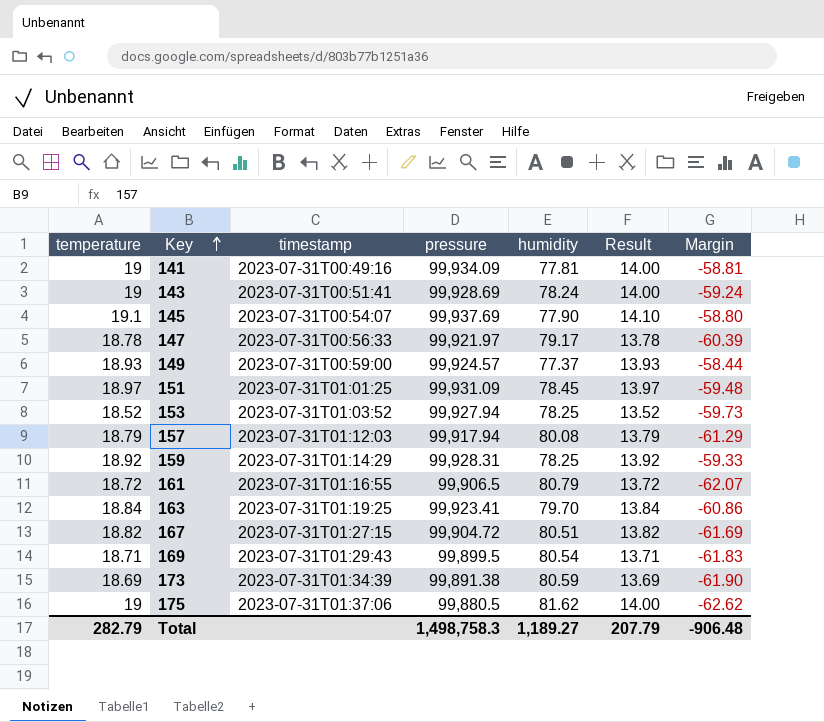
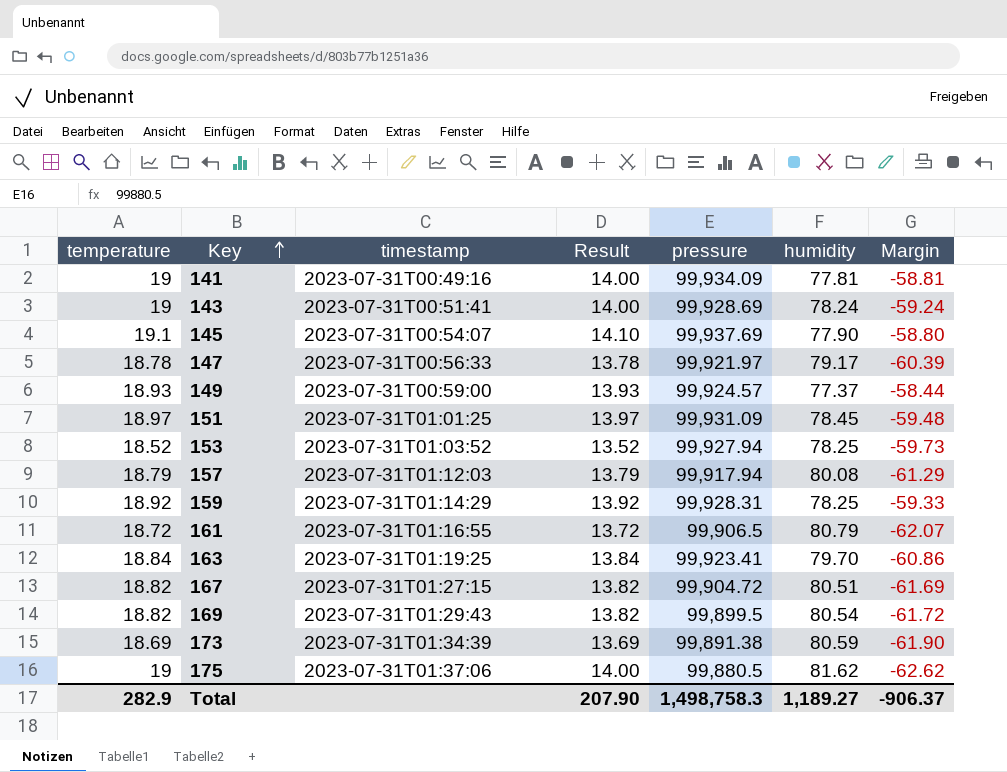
column Result | position: 6 -> 4
169 | temperature: 18.71 -> 18.82
169 | Result: 13.71 -> 13.82
169 | Margin: -61.83 -> -61.72
Total | temperature: 282.79 -> 282.9
Total | Result: 207.79 -> 207.90
Total | Margin: -906.48 -> -906.37

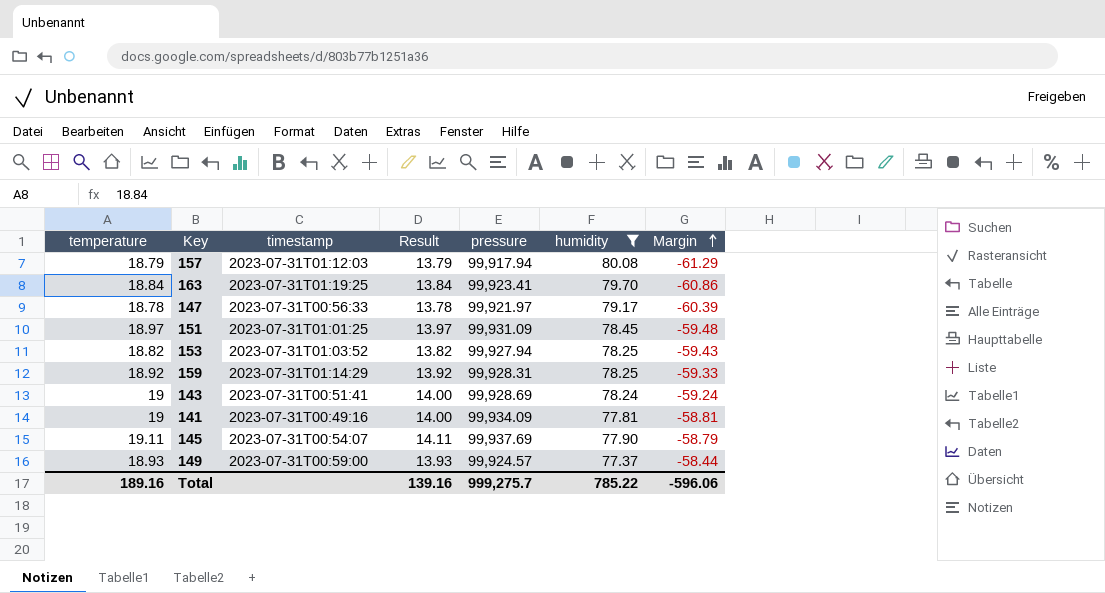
filter: none -> humidity <= 80.08
row order: Key ascending -> Margin ascending
153 | temperature: 18.52 -> 18.82
153 | Result: 13.52 -> 13.82
153 | Margin: -59.73 -> -59.43
145 | temperature: 19.1 -> 19.11
145 | Result: 14.10 -> 14.11
145 | Margin: -58.80 -> -58.79
Total | temperature: 282.9 -> 189.16
Total | Result: 207.90 -> 139.16
Total | pressure: 1,498,758.3 -> 999,275.7
Total | humidity: 1,189.27 -> 785.22
Total | Margin: -906.37 -> -596.06

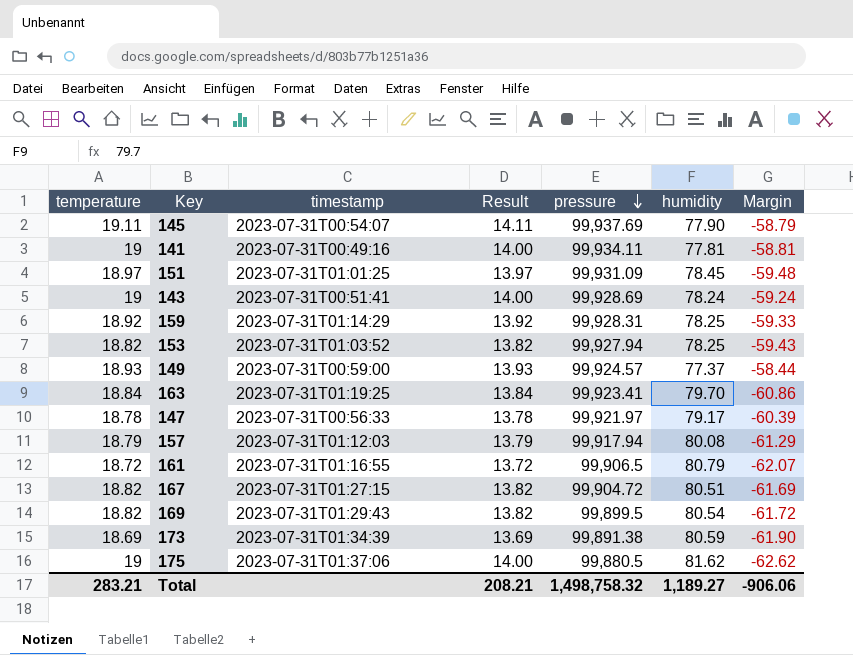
filter: humidity <= 80.08 -> none
row order: Margin ascending -> pressure descending
141 | pressure: 99,934.09 -> 99,934.11
Total | temperature: 189.16 -> 283.21
Total | Result: 139.16 -> 208.21
Total | pressure: 999,275.7 -> 1,498,758.32
Total | humidity: 785.22 -> 1,189.27
Total | Margin: -596.06 -> -906.06

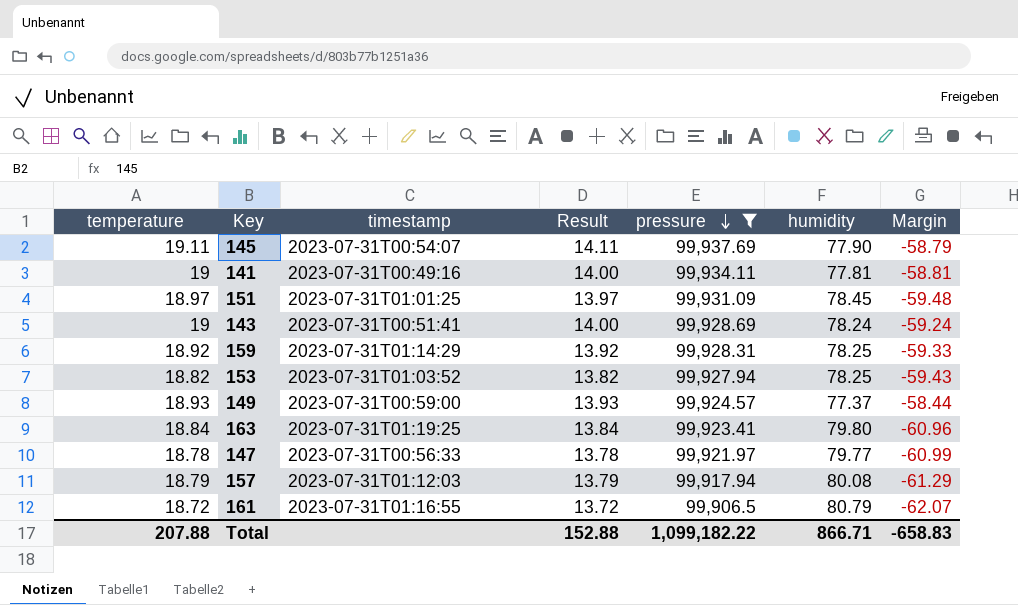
filter: none -> pressure >= 99,906.5
163 | humidity: 79.70 -> 79.80
163 | Margin: -60.86 -> -60.96
147 | humidity: 79.17 -> 79.77
147 | Margin: -60.39 -> -60.99
Total | temperature: 283.21 -> 207.88
Total | Result: 208.21 -> 152.88
Total | pressure: 1,498,758.32 -> 1,099,182.22
Total | humidity: 1,189.27 -> 866.71
Total | Margin: -906.06 -> -658.83

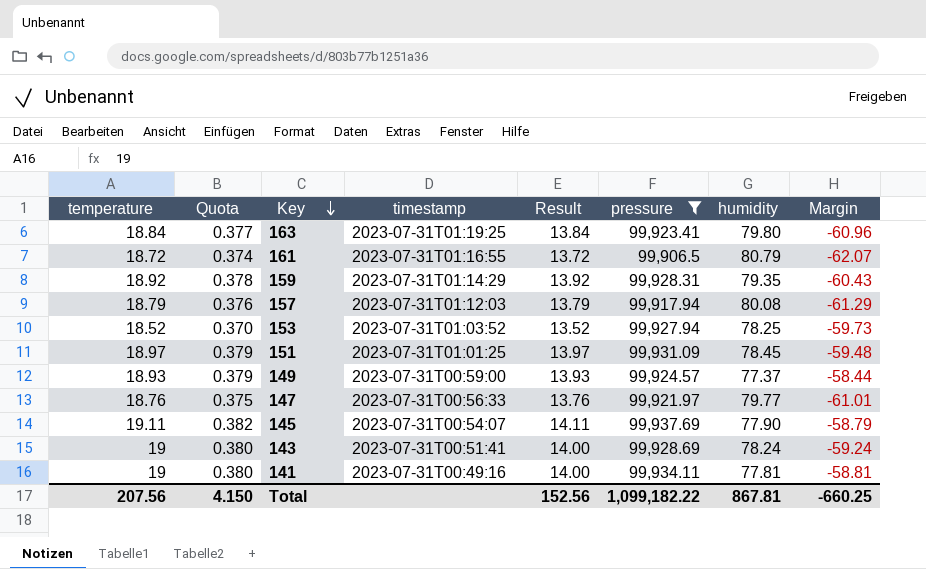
row order: pressure descending -> Key descending
column Quota | formula: none -> [temperature] * 0.02
159 | humidity: 78.25 -> 79.35
159 | Margin: -59.33 -> -60.43
153 | temperature: 18.82 -> 18.52
153 | Result: 13.82 -> 13.52
153 | Margin: -59.43 -> -59.73
147 | temperature: 18.78 -> 18.76
147 | Result: 13.78 -> 13.76
147 | Margin: -60.99 -> -61.01
Total | temperature: 207.88 -> 207.56
Total | Result: 152.88 -> 152.56
Total | humidity: 866.71 -> 867.81
Total | Margin: -658.83 -> -660.25

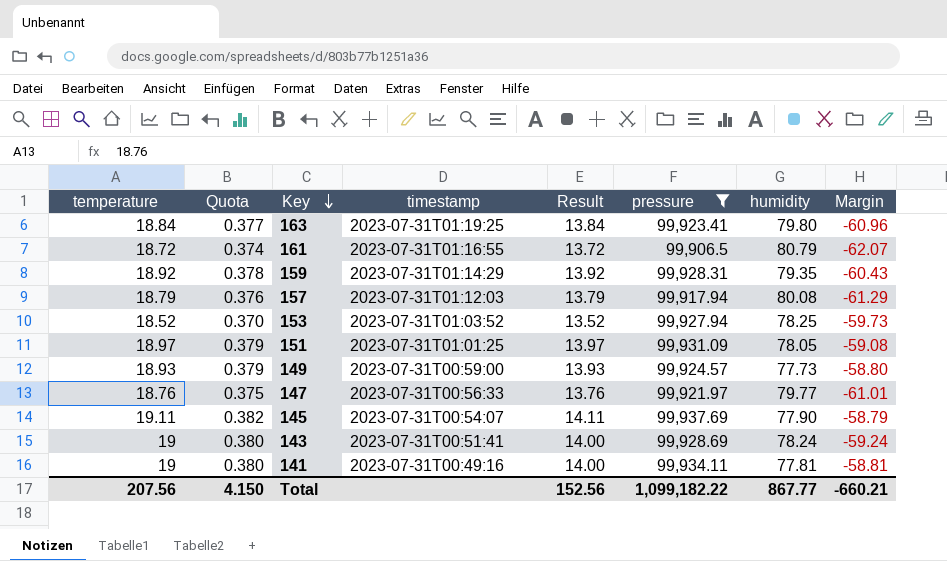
151 | humidity: 78.45 -> 78.05
151 | Margin: -59.48 -> -59.08
149 | humidity: 77.37 -> 77.73
149 | Margin: -58.44 -> -58.80
Total | humidity: 867.81 -> 867.77
Total | Margin: -660.25 -> -660.21

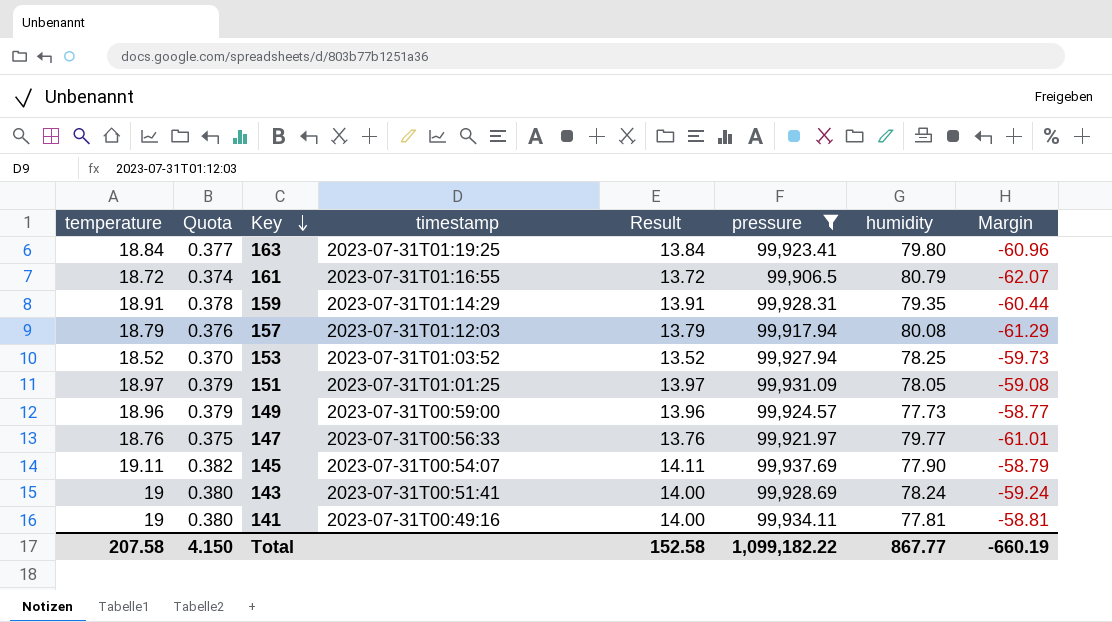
159 | temperature: 18.92 -> 18.91
159 | Result: 13.92 -> 13.91
159 | Margin: -60.43 -> -60.44
149 | temperature: 18.93 -> 18.96
149 | Result: 13.93 -> 13.96
149 | Margin: -58.80 -> -58.77
Total | temperature: 207.56 -> 207.58
Total | Result: 152.56 -> 152.58
Total | Margin: -660.21 -> -660.19

